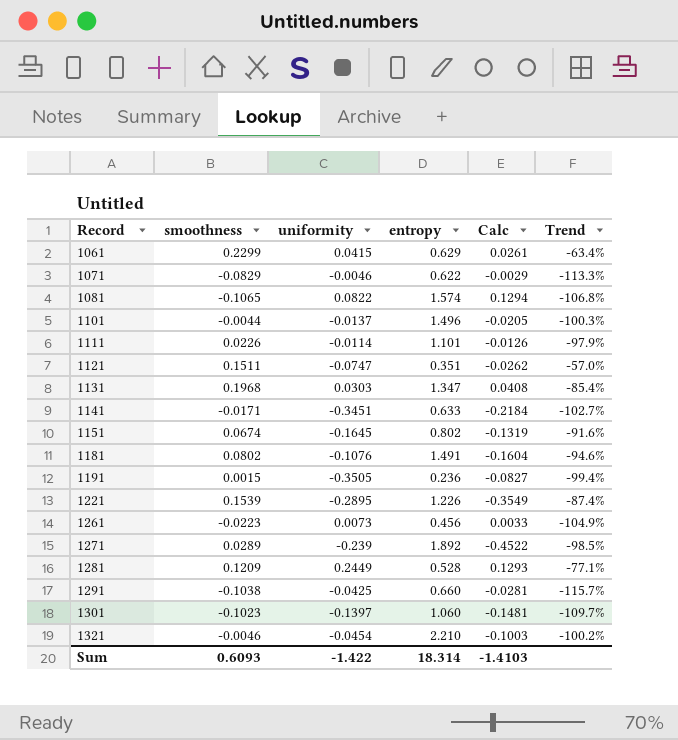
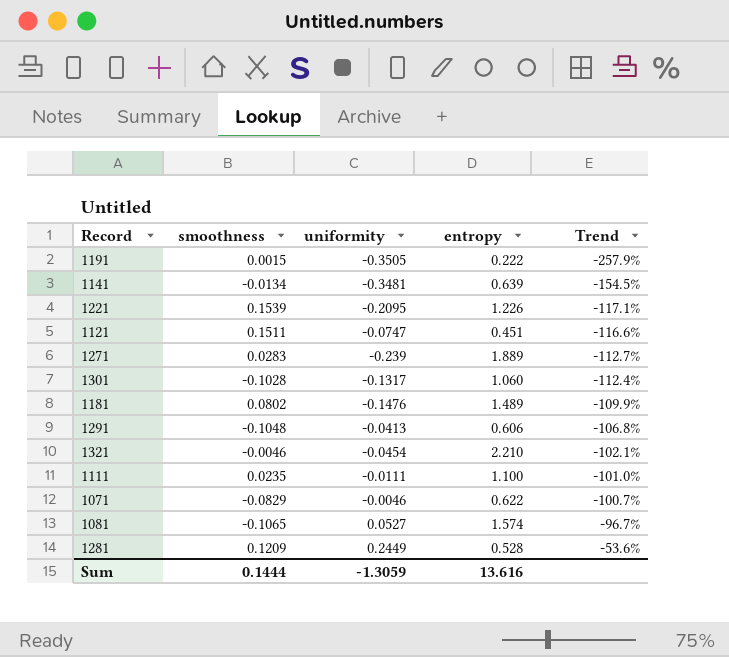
row order: Record ascending -> Trend ascending
column Calc | formula: [uniformity] * [entropy] -> none
column Trend | formula: ([smoothness] - [entropy]) / [entropy] -> ([uniformity] - [entropy]) / [entropy]
row 1061: 0.2299 | 0.0415 | 0.629 | 0.0261 | -63.4% -> none
row 1101: -0.0044 | -0.0137 | 1.496 | -0.0205 | -100.3% -> none
row 1131: 0.1968 | 0.0303 | 1.347 | 0.0408 | -85.4% -> none
row 1151: 0.0674 | -0.1645 | 0.802 | -0.1319 | -91.6% -> none
row 1261: -0.0223 | 0.0073 | 0.456 | 0.0033 | -104.9% -> none
1191 | entropy: 0.236 -> 0.222
1141 | smoothness: -0.0171 -> -0.0134
1141 | uniformity: -0.3451 -> -0.3481
1141 | entropy: 0.633 -> 0.639
1221 | uniformity: -0.2895 -> -0.2095
1121 | entropy: 0.351 -> 0.451
1271 | smoothness: 0.0289 -> 0.0283
1271 | entropy: 1.892 -> 1.889
1301 | smoothness: -0.1023 -> -0.1028
1301 | uniformity: -0.1397 -> -0.1317
1181 | uniformity: -0.1076 -> -0.1476
1181 | entropy: 1.491 -> 1.489
1291 | smoothness: -0.1038 -> -0.1048
1291 | uniformity: -0.0425 -> -0.0413
1291 | entropy: 0.660 -> 0.606
1111 | smoothness: 0.0226 -> 0.0235
1111 | uniformity: -0.0114 -> -0.0111
1111 | entropy: 1.101 -> 1.100
1081 | uniformity: 0.0822 -> 0.0527
Sum | smoothness: 0.6093 -> 0.1444
Sum | uniformity: -1.422 -> -1.3059
Sum | entropy: 18.314 -> 13.616

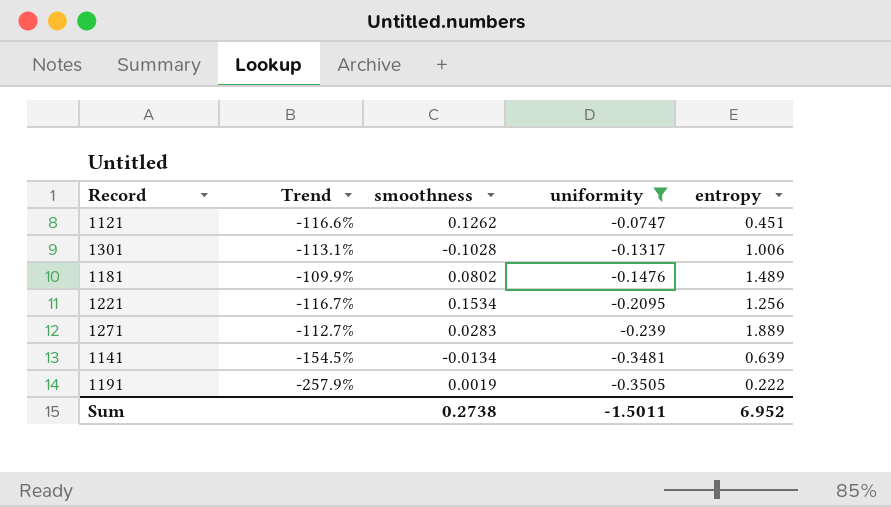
filter: none -> uniformity <= -0.0747
row order: Trend ascending -> uniformity descending
column Trend | position: 5 -> 2
1121 | smoothness: 0.1511 -> 0.1262
1301 | Trend: -112.4% -> -113.1%
1301 | entropy: 1.060 -> 1.006
1221 | Trend: -117.1% -> -116.7%
1221 | smoothness: 0.1539 -> 0.1534
1221 | entropy: 1.226 -> 1.256
1191 | smoothness: 0.0015 -> 0.0019
Sum | smoothness: 0.1444 -> 0.2738
Sum | uniformity: -1.3059 -> -1.5011
Sum | entropy: 13.616 -> 6.952

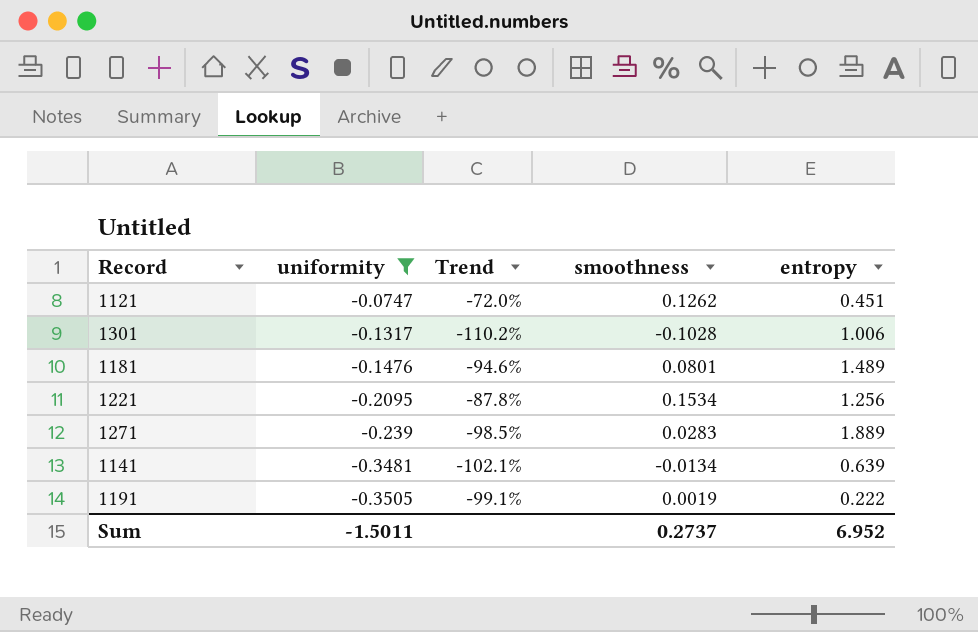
column uniformity | position: 4 -> 2
column Trend | formula: ([uniformity] - [entropy]) / [entropy] -> ([smoothness] - [entropy]) / [entropy]
1181 | smoothness: 0.0802 -> 0.0801
Sum | smoothness: 0.2738 -> 0.2737

